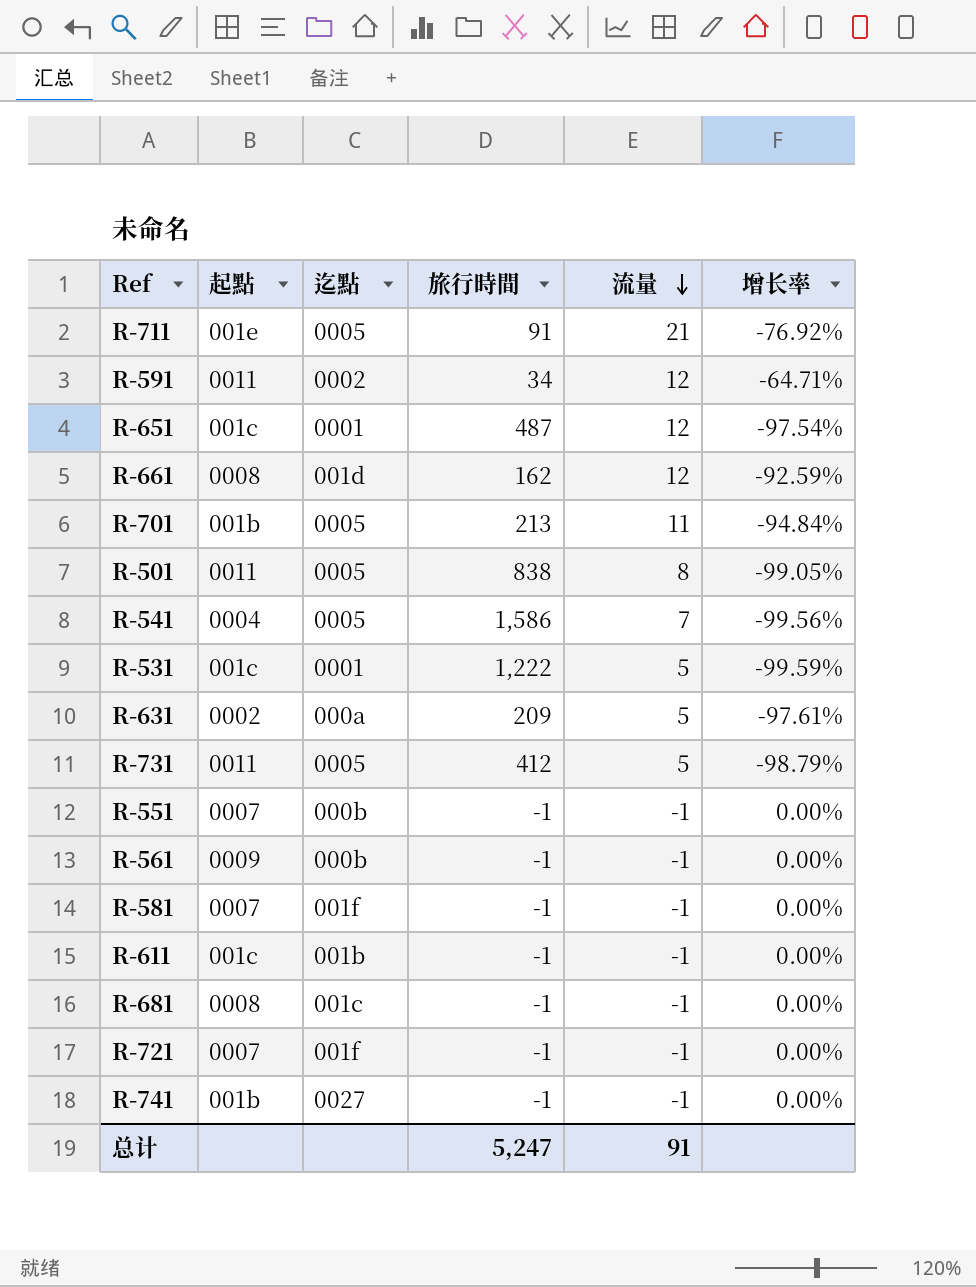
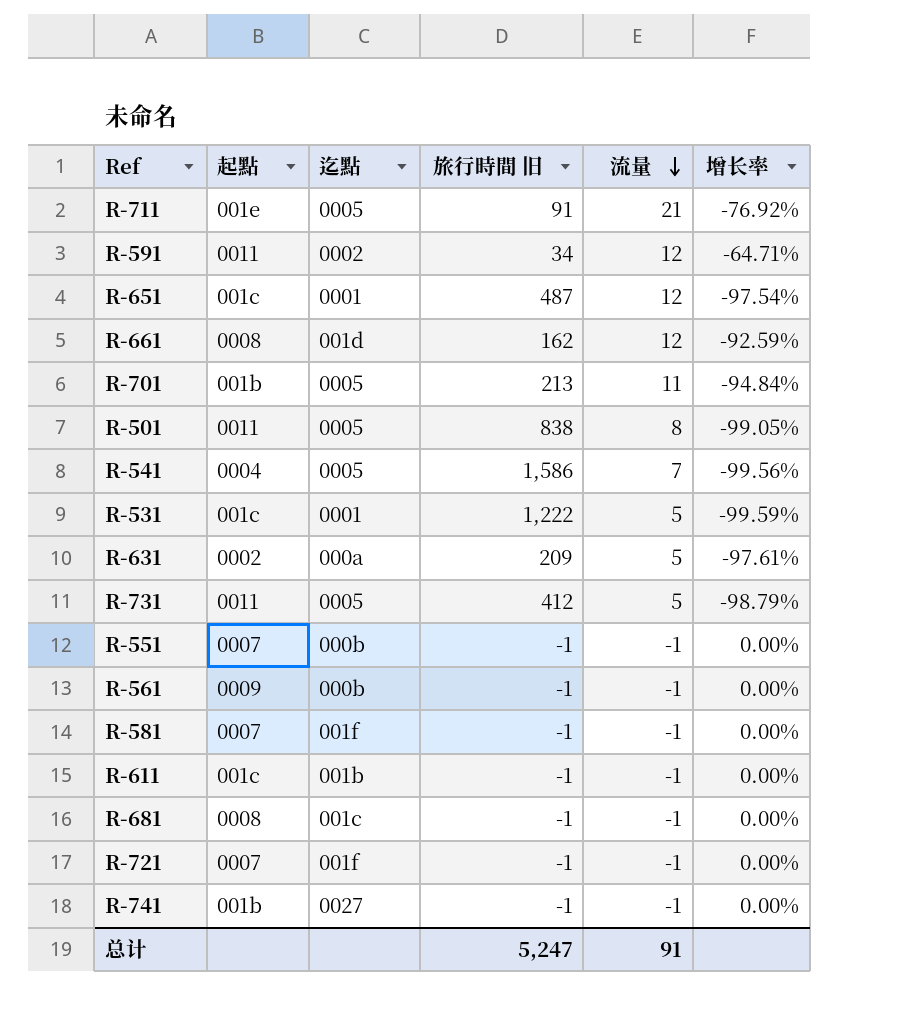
column name: 旅行時間 -> 旅行時間 旧

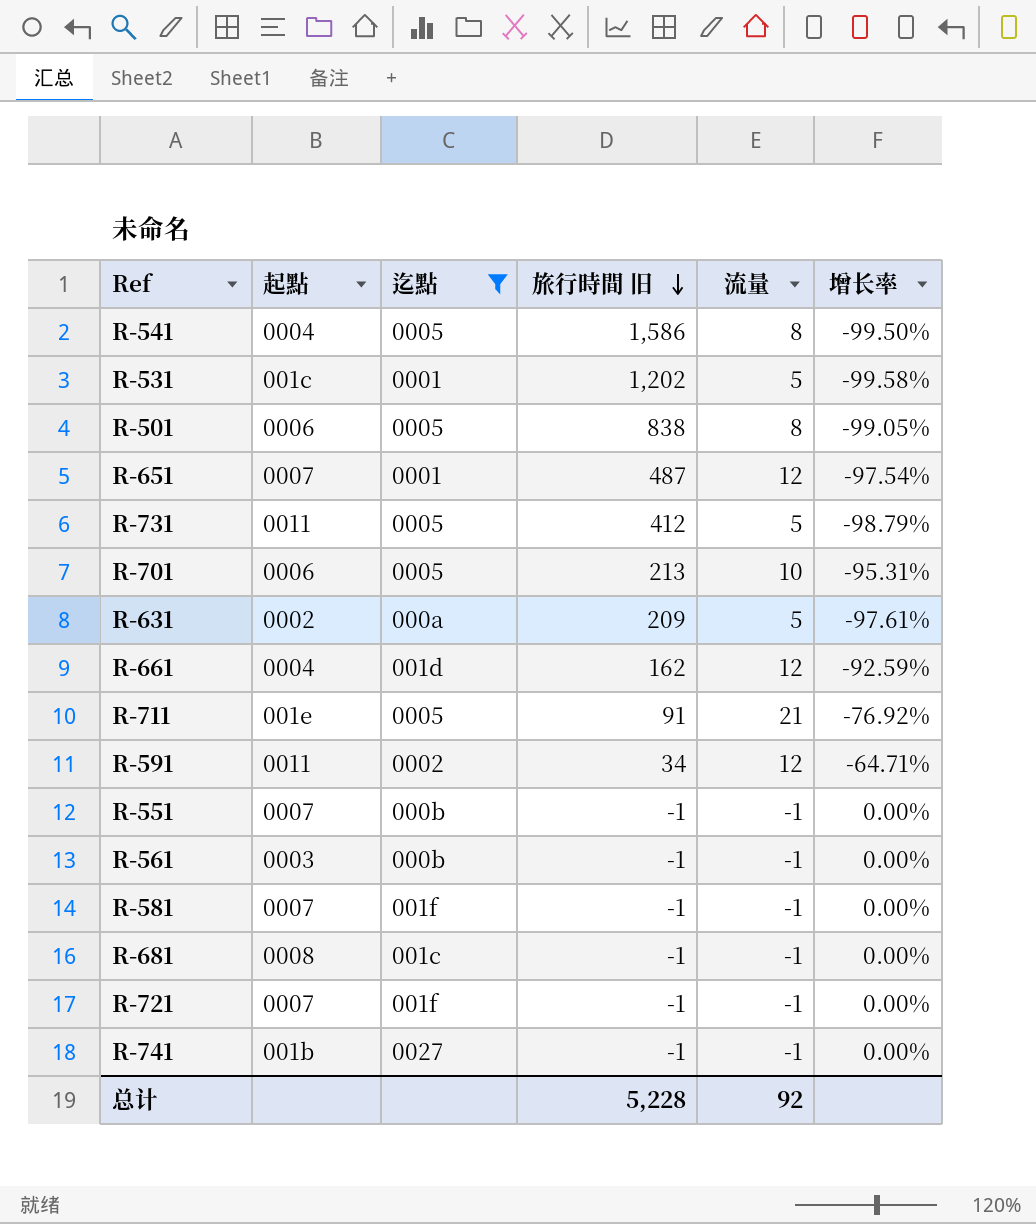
filter: none -> 迄點 != 001b
row order: 流量 descending -> 旅行時間 旧 descending
R-541 | 流量: 7 -> 8
R-541 | 增长率: -99.56% -> -99.50%
R-531 | 旅行時間 旧: 1,222 -> 1,202
R-531 | 增长率: -99.59% -> -99.58%
R-501 | 起點: 0011 -> 0006
R-651 | 起點: 001c -> 0007
R-701 | 起點: 001b -> 0006
R-701 | 流量: 11 -> 10
R-701 | 增长率: -94.84% -> -95.31%
R-661 | 起點: 0008 -> 0004
R-561 | 起點: 0009 -> 0003
总计 | 旅行時間 旧: 5,247 -> 5,228
总计 | 流量: 91 -> 92

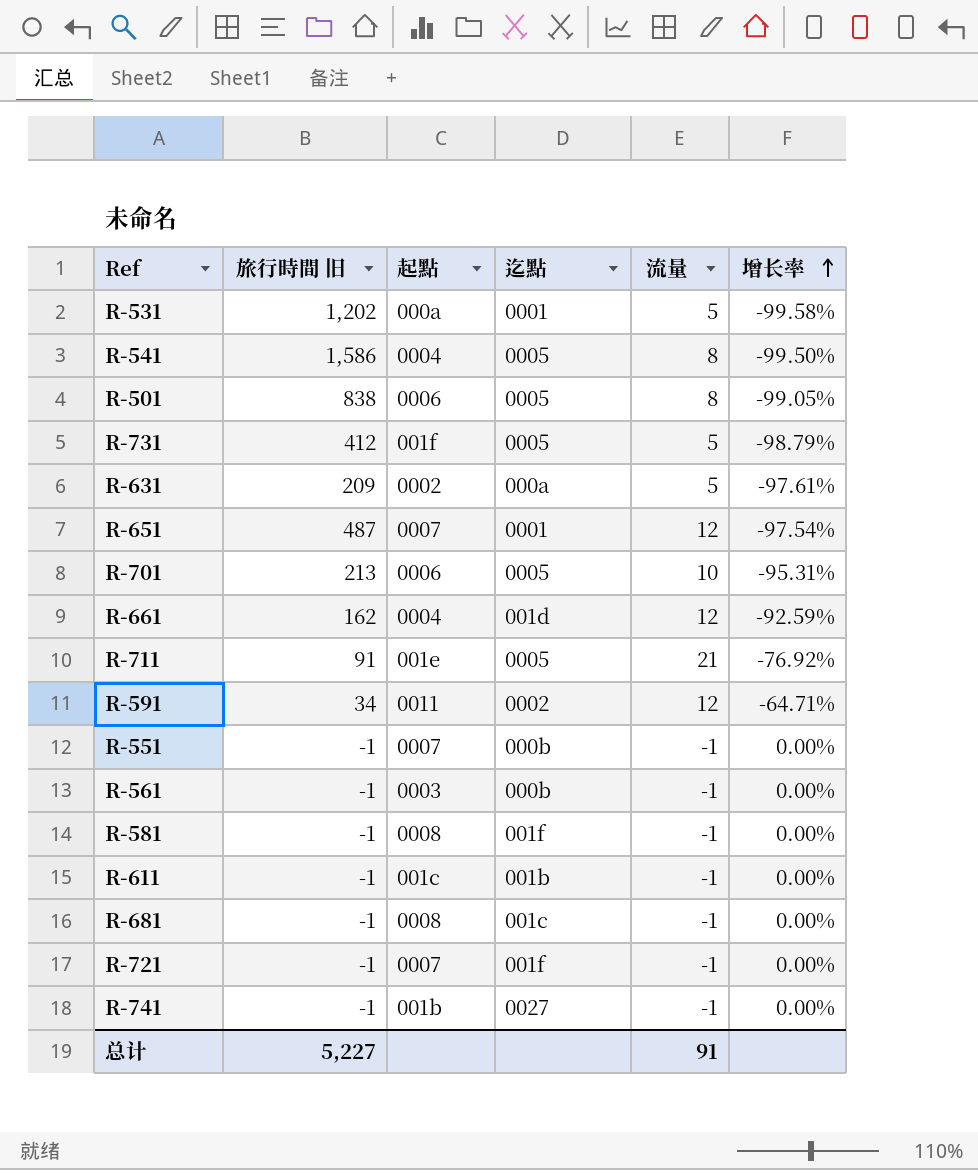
filter: 迄點 != 001b -> none
row order: 旅行時間 旧 descending -> 增长率 ascending
column 旅行時間 旧 | position: 4 -> 2
R-531 | 起點: 001c -> 000a
R-731 | 起點: 0011 -> 001f
R-581 | 起點: 0007 -> 0008
总计 | 旅行時間 旧: 5,228 -> 5,227
总计 | 流量: 92 -> 91

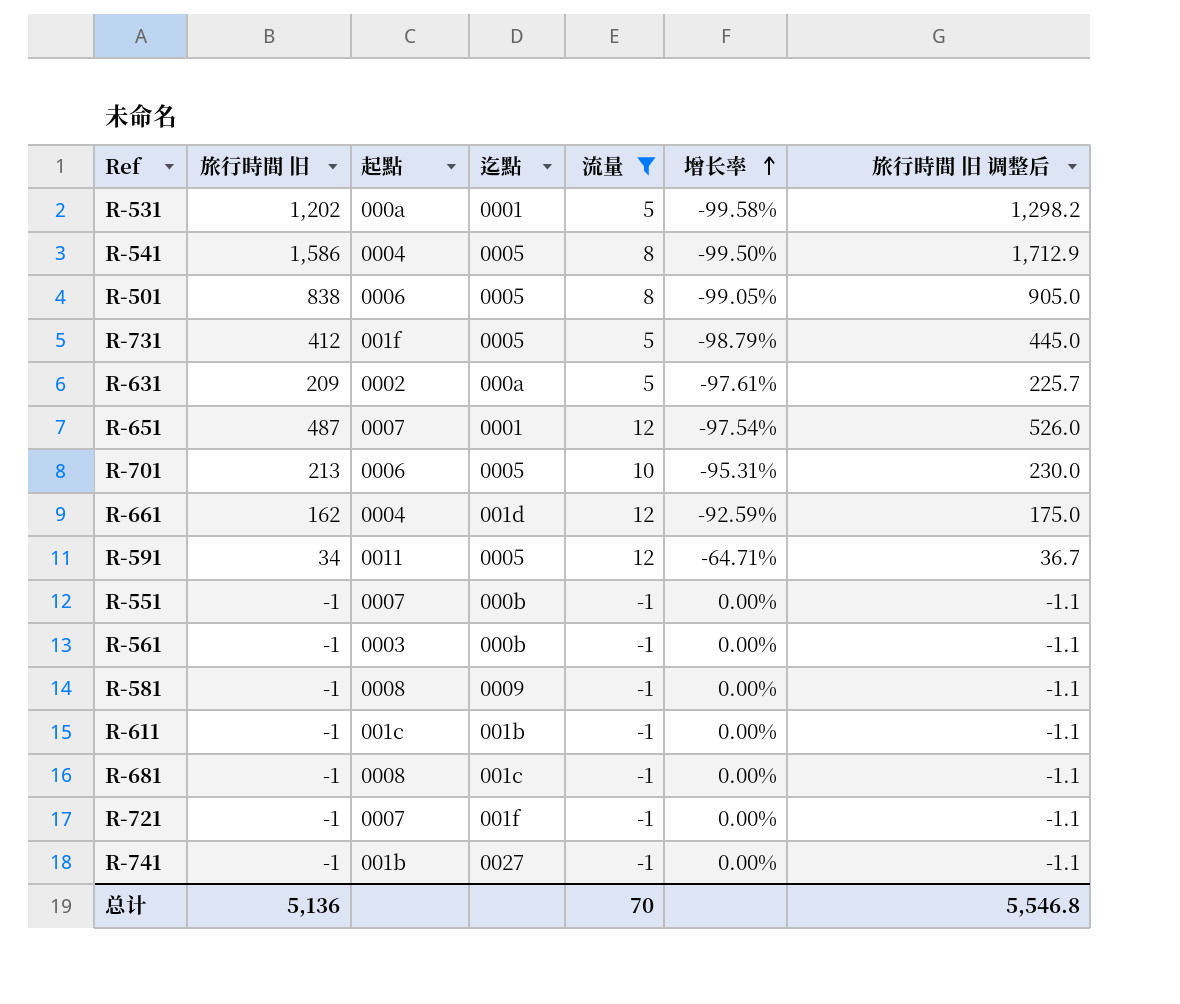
filter: none -> 流量 != 21
column 旅行時間 旧 调整后 | formula: none -> [旅行時間 旧] * 1.08
R-591 | 迄點: 0002 -> 0005
R-581 | 迄點: 001f -> 0009
总计 | 旅行時間 旧: 5,227 -> 5,136
总计 | 流量: 91 -> 70

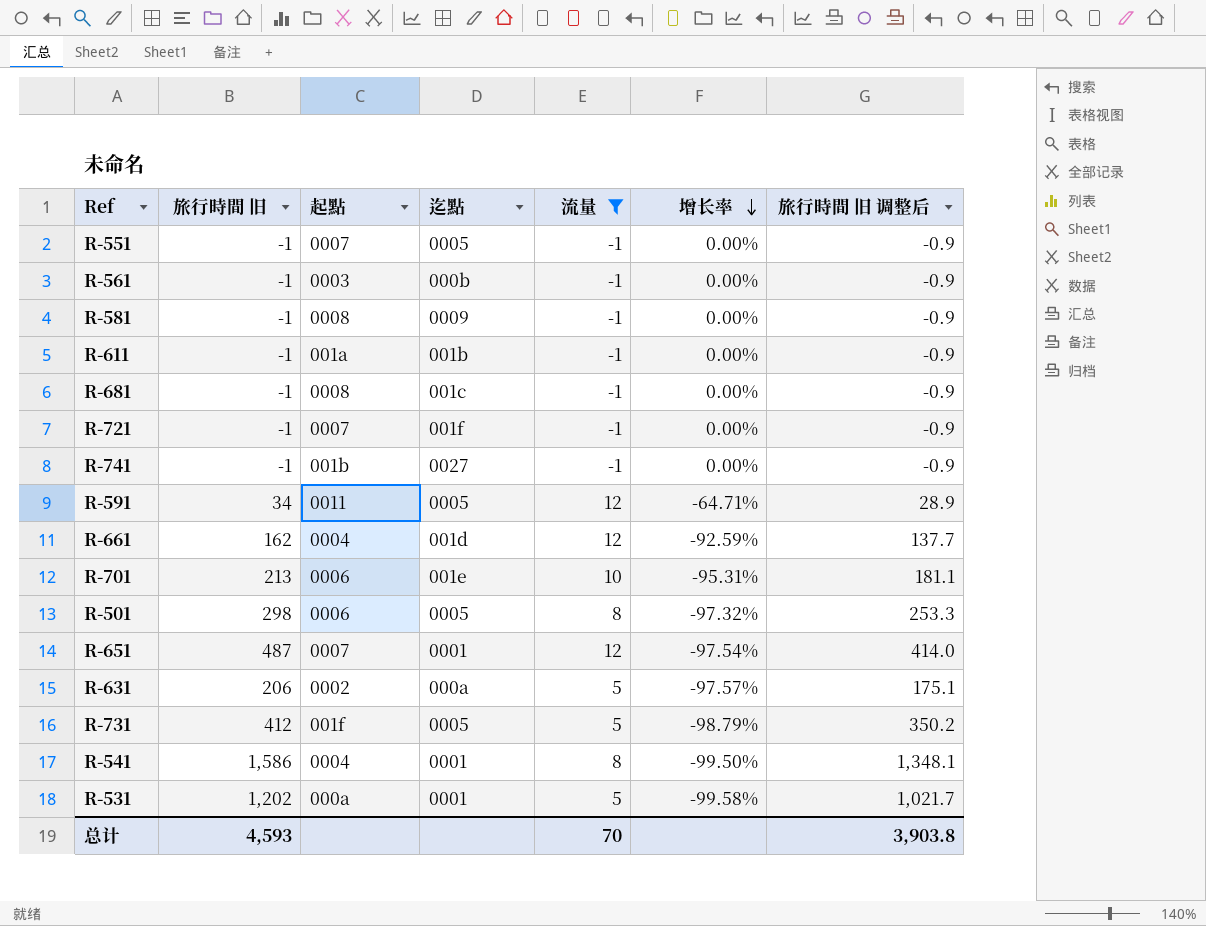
row order: 增长率 ascending -> 增长率 descending
column 旅行時間 旧 调整后 | formula: [旅行時間 旧] * 1.08 -> [旅行時間 旧] * 0.85
R-551 | 迄點: 000b -> 0005
R-611 | 起點: 001c -> 001a
R-701 | 迄點: 0005 -> 001e
R-501 | 旅行時間 旧: 838 -> 298
R-501 | 增长率: -99.05% -> -97.32%
R-631 | 旅行時間 旧: 209 -> 206
R-631 | 增长率: -97.61% -> -97.57%
R-541 | 迄點: 0005 -> 0001
总计 | 旅行時間 旧: 5,136 -> 4,593
总计 | 旅行時間 旧 调整后: 5,546.8 -> 3,903.8

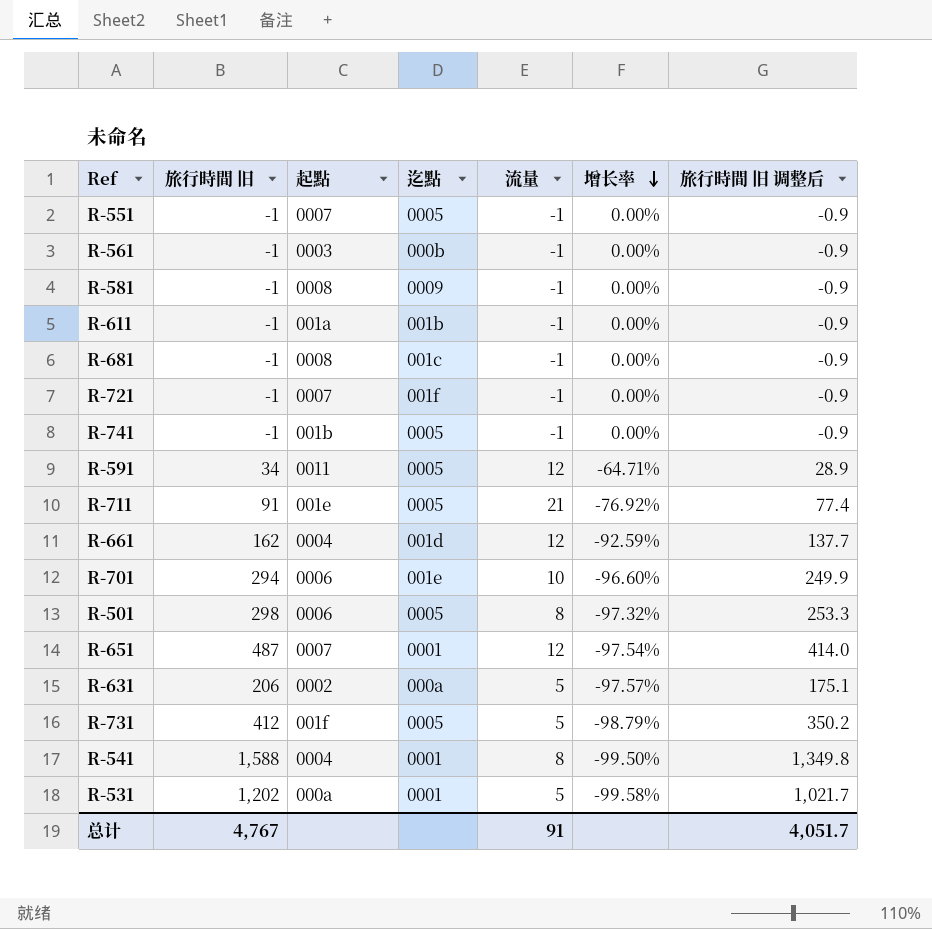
filter: 流量 != 21 -> none
R-741 | 迄點: 0027 -> 0005
R-701 | 旅行時間 旧: 213 -> 294
R-701 | 增长率: -95.31% -> -96.60%
R-701 | 旅行時間 旧 调整后: 181.1 -> 249.9
R-541 | 旅行時間 旧: 1,586 -> 1,588
R-541 | 旅行時間 旧 调整后: 1,348.1 -> 1,349.8
总计 | 旅行時間 旧: 4,593 -> 4,767
总计 | 流量: 70 -> 91
总计 | 旅行時間 旧 调整后: 3,903.8 -> 4,051.7

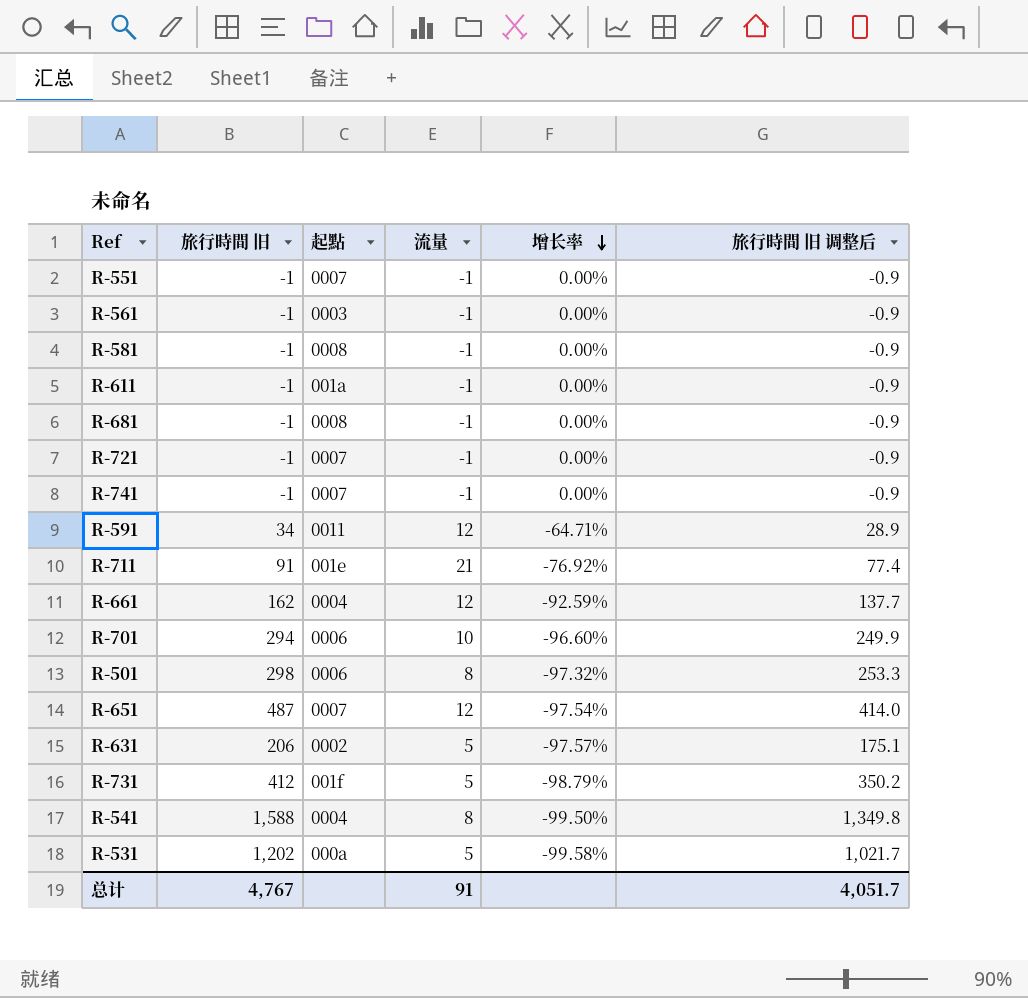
column 迄點 | position: 4 -> none
R-741 | 起點: 001b -> 0007

